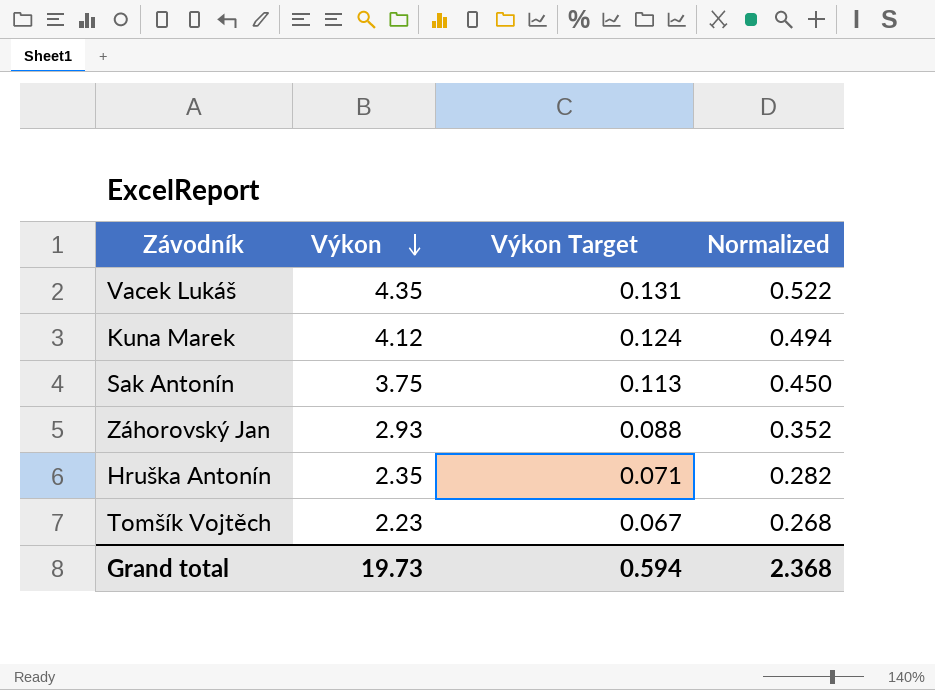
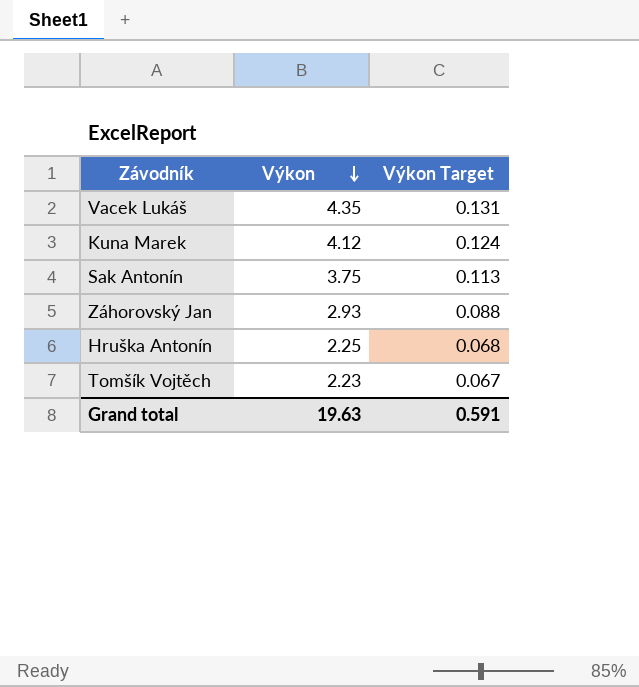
column Normalized | formula: [Výkon] * 0.12 -> none
Hruška Antonín | Výkon: 2.35 -> 2.25
Hruška Antonín | Výkon Target: 0.071 -> 0.068
Grand total | Výkon: 19.73 -> 19.63
Grand total | Výkon Target: 0.594 -> 0.591

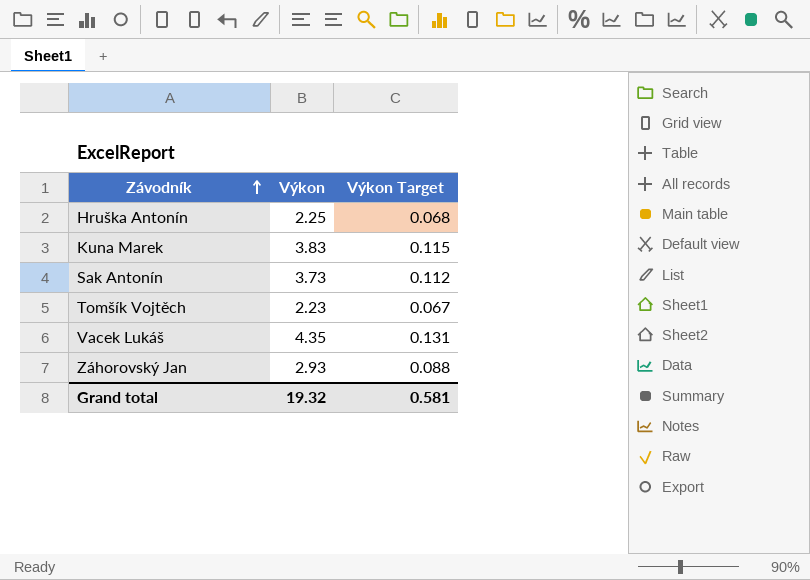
row order: Výkon descending -> Závodník ascending
Kuna Marek | Výkon: 4.12 -> 3.83
Kuna Marek | Výkon Target: 0.124 -> 0.115
Sak Antonín | Výkon: 3.75 -> 3.73
Sak Antonín | Výkon Target: 0.113 -> 0.112
Grand total | Výkon: 19.63 -> 19.32
Grand total | Výkon Target: 0.591 -> 0.581

